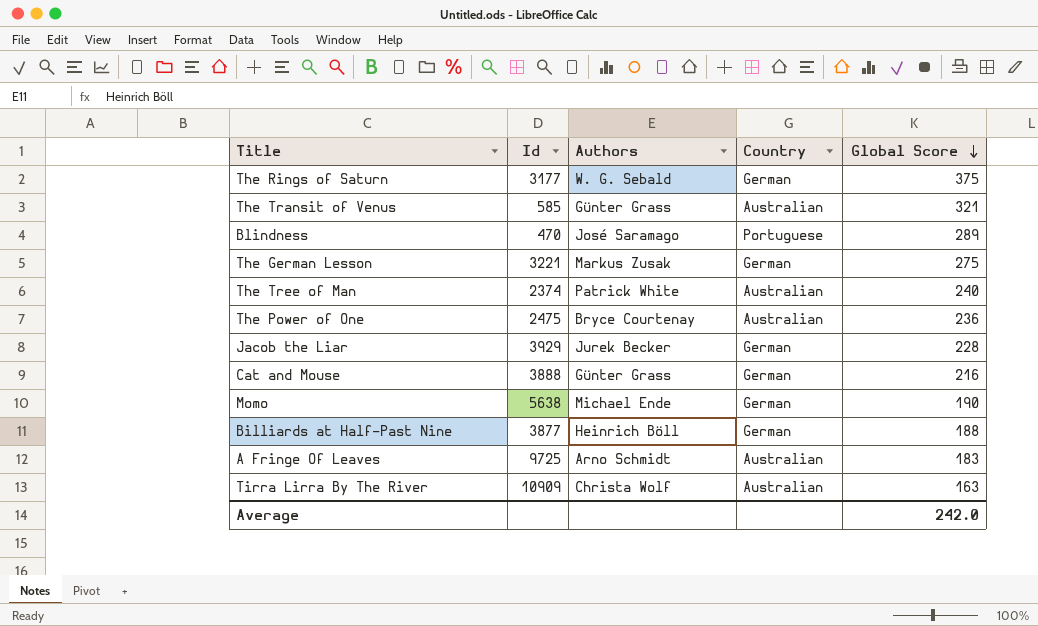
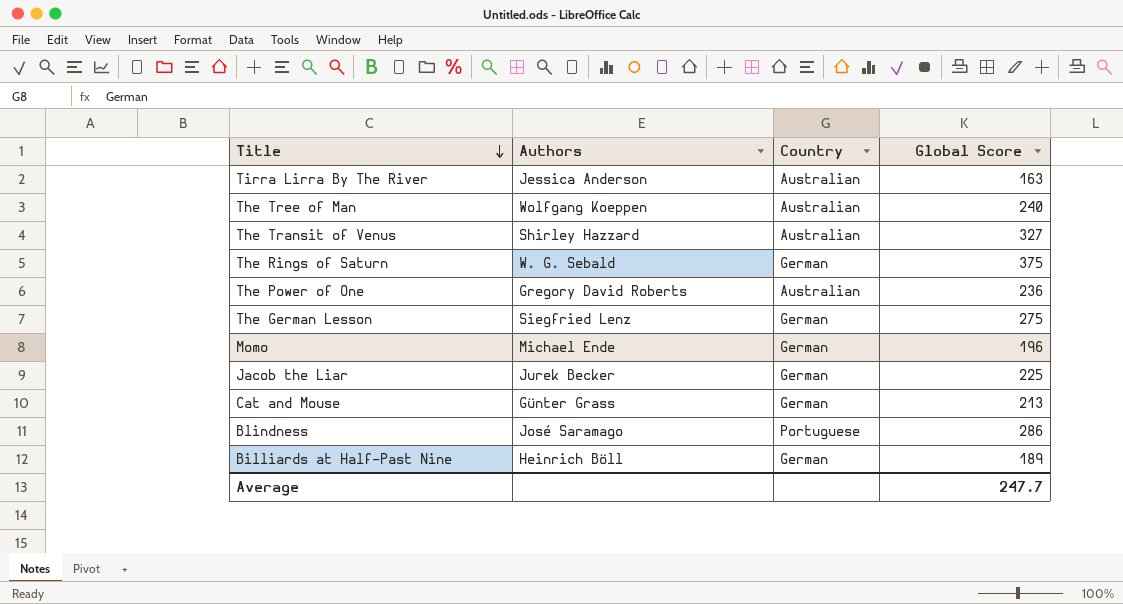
row order: Global Score descending -> Title descending
column Id | position: 2 -> none
row A Fringe Of Leaves: 9725 | Arno Schmidt | Australian | 183 -> none
Tirra Lirra By The River | Authors: Christa Wolf -> Jessica Anderson
The Tree of Man | Authors: Patrick White -> Wolfgang Koeppen
The Transit of Venus | Authors: Günter Grass -> Shirley Hazzard
The Transit of Venus | Global Score: 321 -> 327
The Power of One | Authors: Bryce Courtenay -> Gregory David Roberts
The German Lesson | Authors: Markus Zusak -> Siegfried Lenz
Momo | Global Score: 190 -> 196
Jacob the Liar | Global Score: 228 -> 225
Cat and Mouse | Global Score: 216 -> 213
Blindness | Global Score: 289 -> 286
Billiards at Half-Past Nine | Global Score: 188 -> 189
Average | Global Score: 242.0 -> 247.7

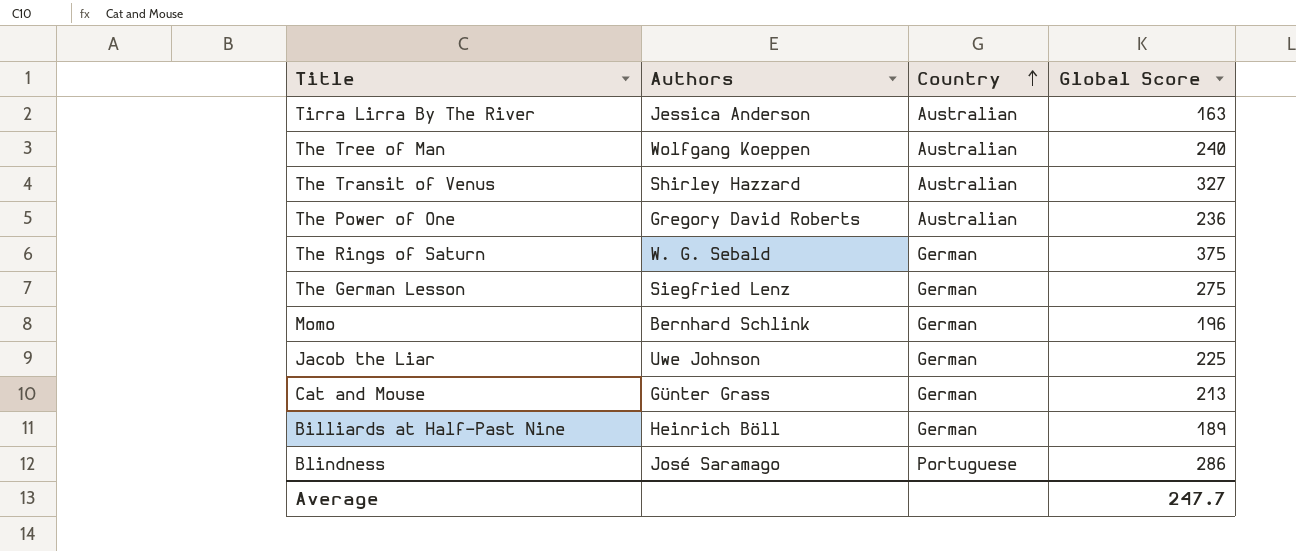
row order: Title descending -> Country ascending
Momo | Authors: Michael Ende -> Bernhard Schlink
Jacob the Liar | Authors: Jurek Becker -> Uwe Johnson

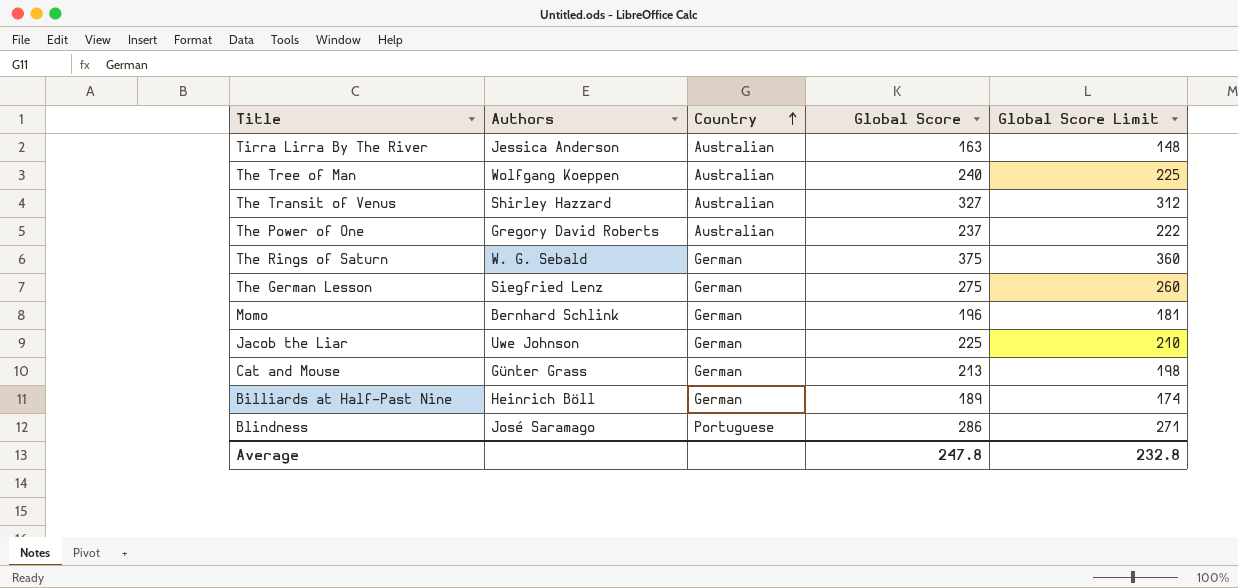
column Global Score Limit | formula: none -> [Global Score] - 15
The Power of One | Global Score: 236 -> 237
Average | Global Score: 247.7 -> 247.8

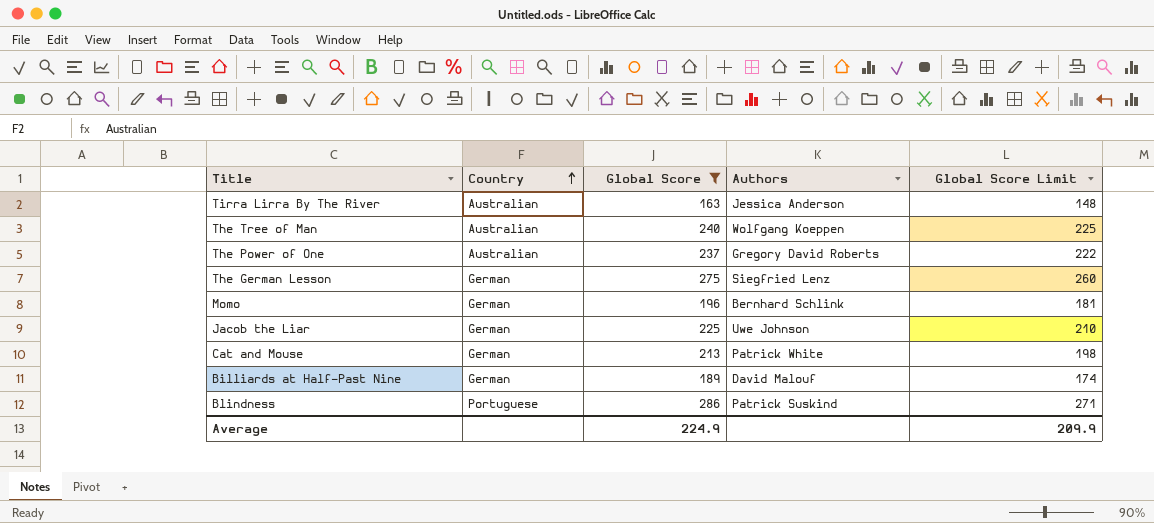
filter: none -> Global Score <= 286
column Authors | position: 2 -> 4
Cat and Mouse | Authors: Günter Grass -> Patrick White
Billiards at Half-Past Nine | Authors: Heinrich Böll -> David Malouf
Blindness | Authors: José Saramago -> Patrick Suskind
Average | Global Score: 247.8 -> 224.9
Average | Global Score Limit: 232.8 -> 209.9

